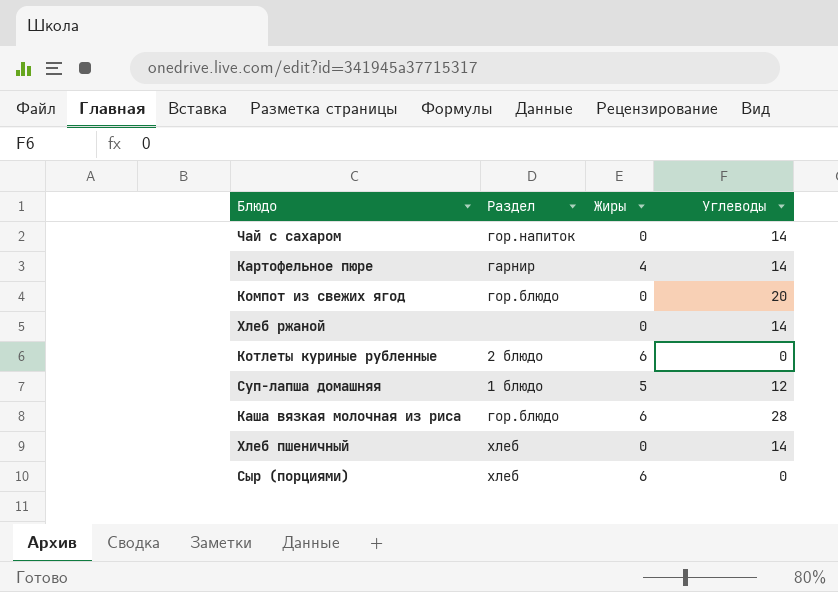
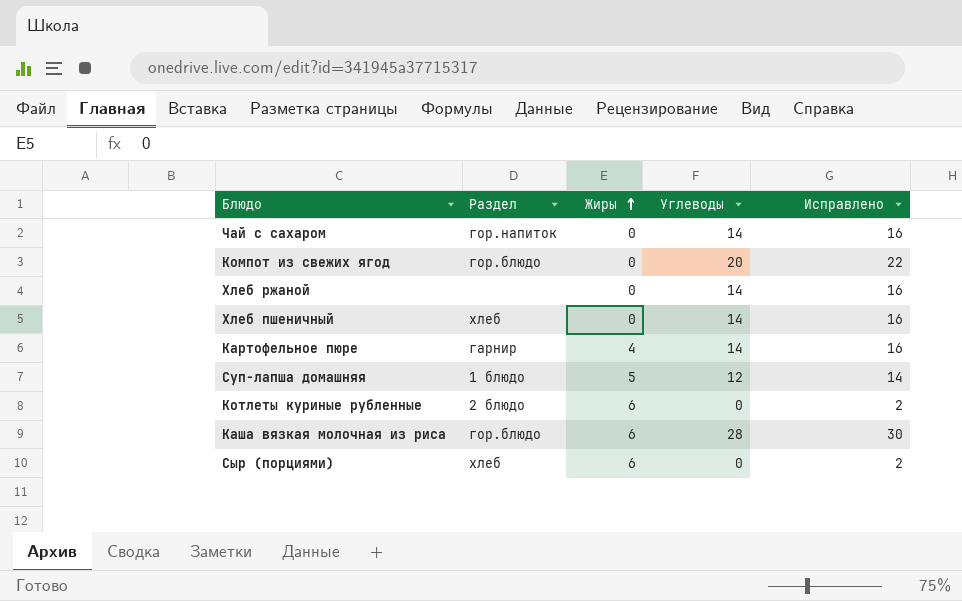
row order: none -> Жиры ascending
column Исправлено | formula: none -> [Углеводы] + 2

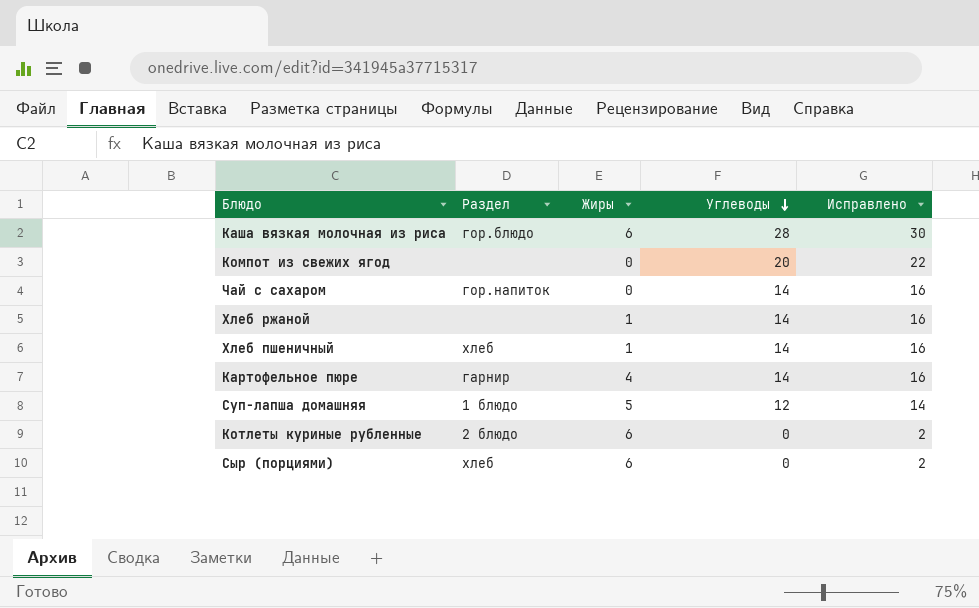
row order: Жиры ascending -> Углеводы descending
Компот из свежих ягод | Раздел: гор.блюдо -> none
Хлеб ржаной | Жиры: 0 -> 1
Хлеб пшеничный | Жиры: 0 -> 1

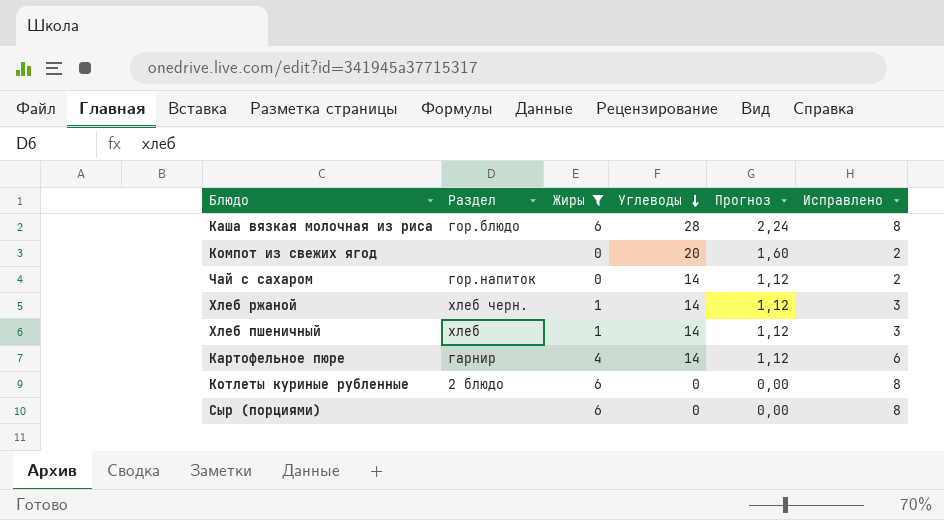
filter: none -> Жиры != 5
column Прогноз | formula: none -> [Углеводы] * 0,08
column Исправлено | formula: [Углеводы] + 2 -> [Жиры] + 2
Хлеб ржаной | Раздел: none -> хлеб черн.
Сыр (порциями) | Раздел: хлеб -> none

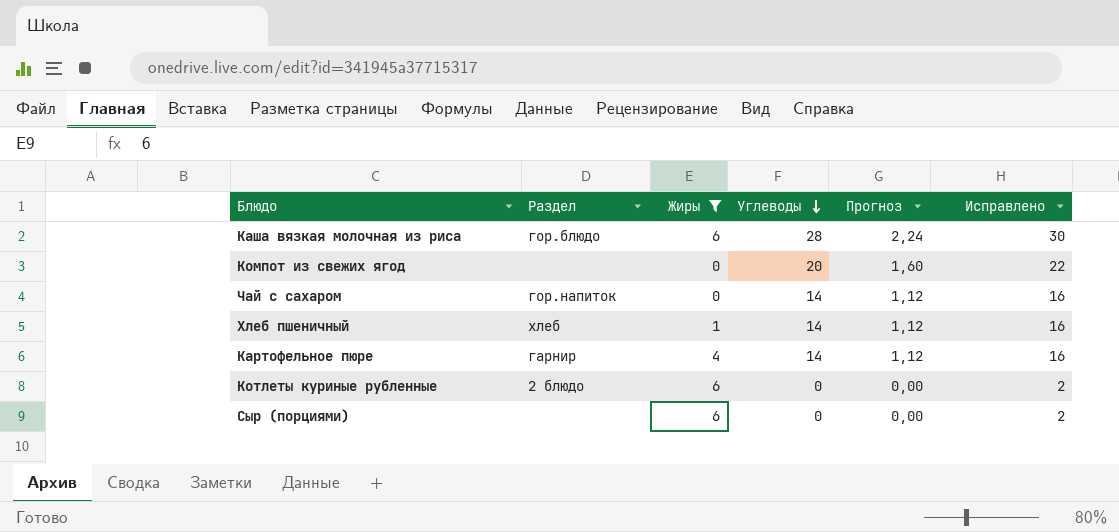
column Исправлено | formula: [Жиры] + 2 -> [Углеводы] + 2
row Хлеб ржаной: хлеб черн. | 1 | 14 | 1,12 | 3 -> none

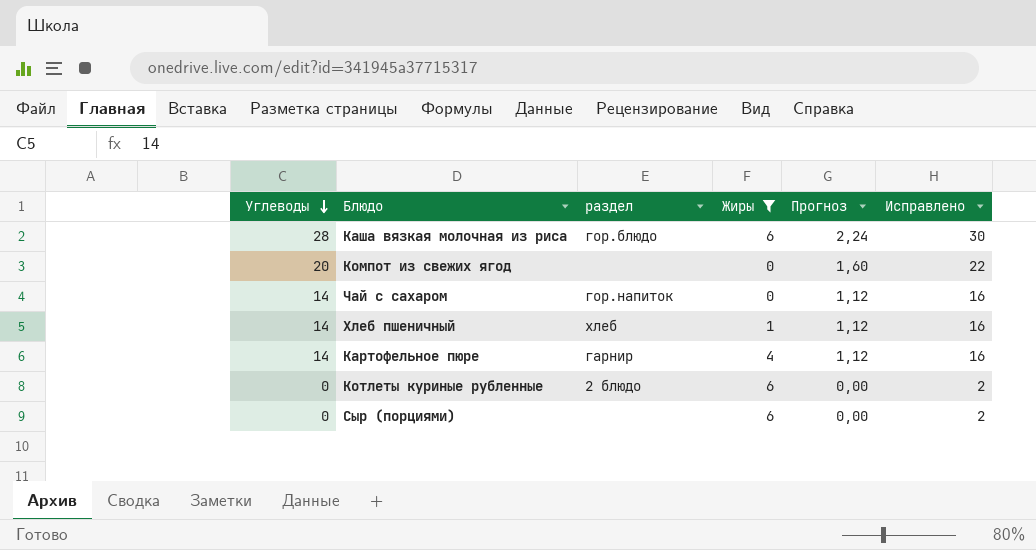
column Углеводы | position: 4 -> 1
column name: Раздел -> раздел

